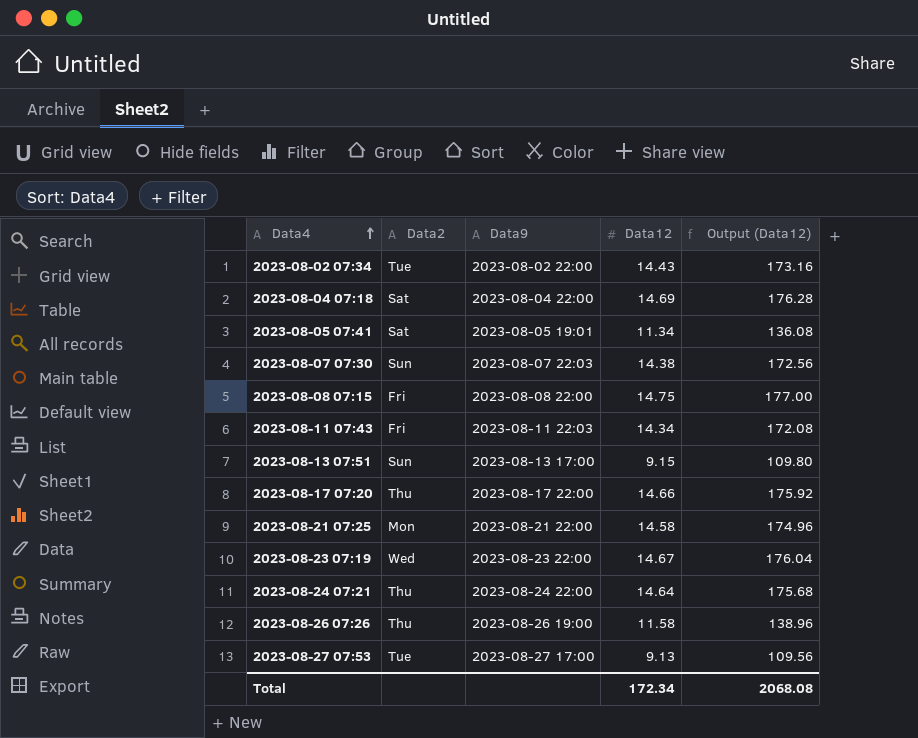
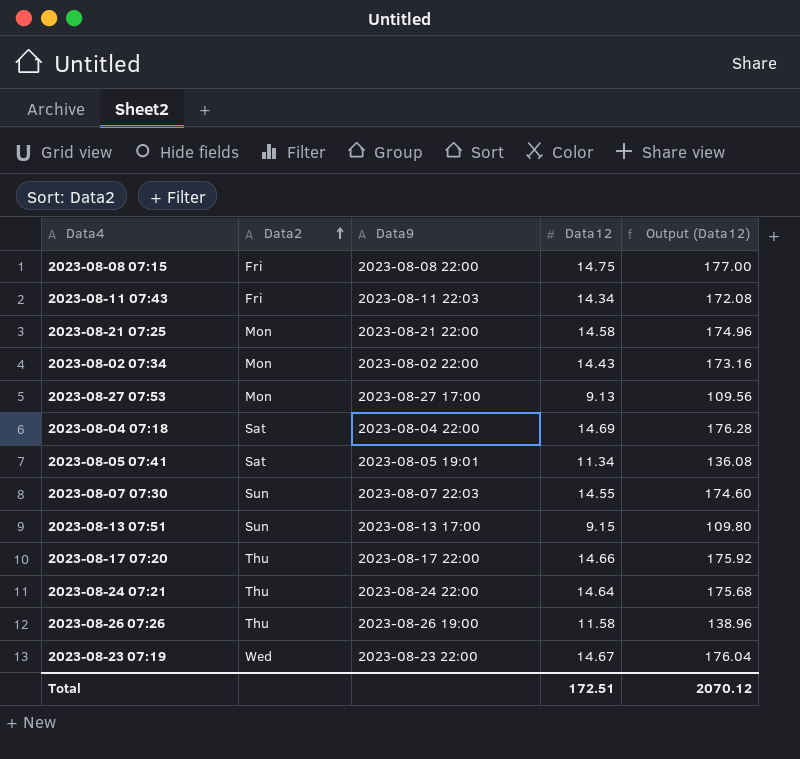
row order: Data4 ascending -> Data2 ascending
2023-08-02 07:34 | Data2: Tue -> Mon
2023-08-27 07:53 | Data2: Tue -> Mon
2023-08-07 07:30 | Data12: 14.38 -> 14.55
2023-08-07 07:30 | Output (Data12): 172.56 -> 174.60
Total | Data12: 172.34 -> 172.51
Total | Output (Data12): 2068.08 -> 2070.12

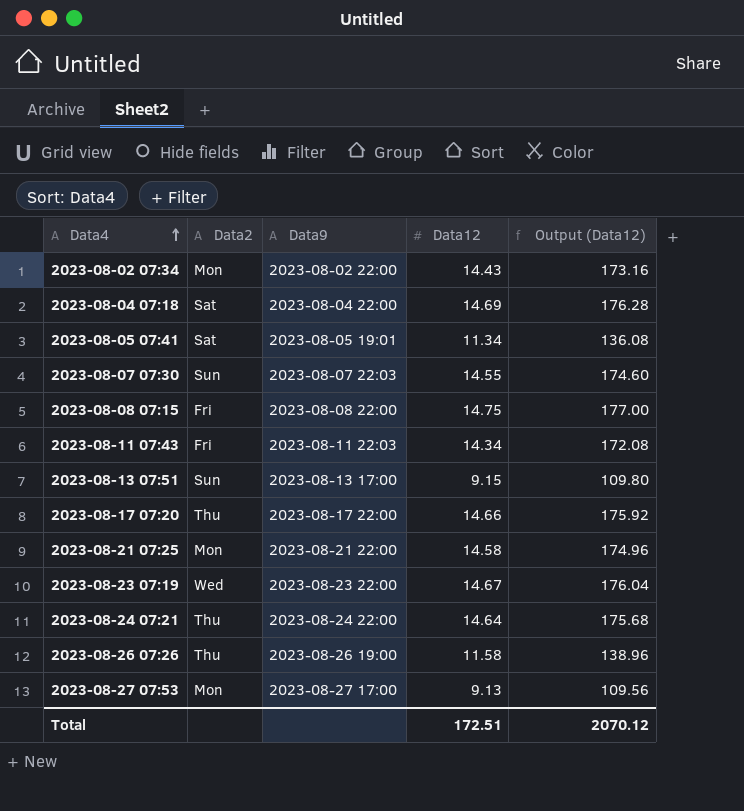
row order: Data2 ascending -> Data4 ascending

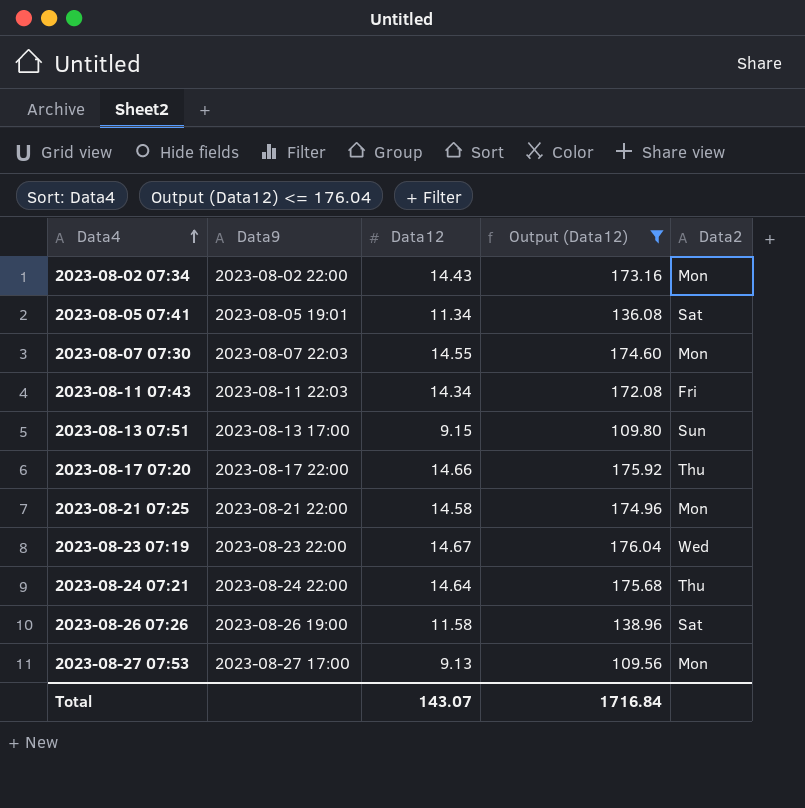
filter: none -> Output (Data12) <= 176.04
column Data2 | position: 2 -> 5
2023-08-07 07:30 | Data2: Sun -> Mon
2023-08-26 07:26 | Data2: Thu -> Sat
Total | Data12: 172.51 -> 143.07
Total | Output (Data12): 2070.12 -> 1716.84

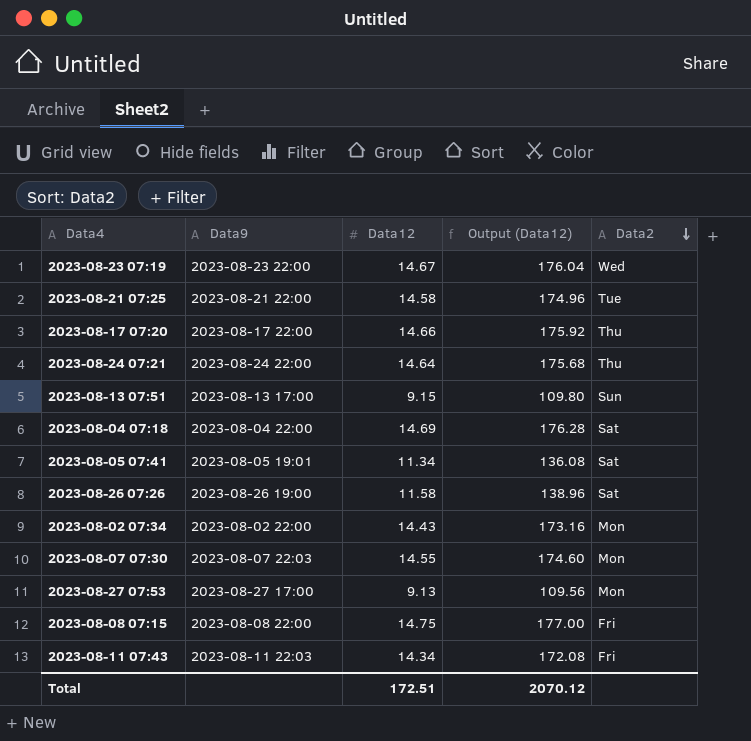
filter: Output (Data12) <= 176.04 -> none
row order: Data4 ascending -> Data2 descending
2023-08-21 07:25 | Data2: Mon -> Tue
Total | Data12: 143.07 -> 172.51
Total | Output (Data12): 1716.84 -> 2070.12

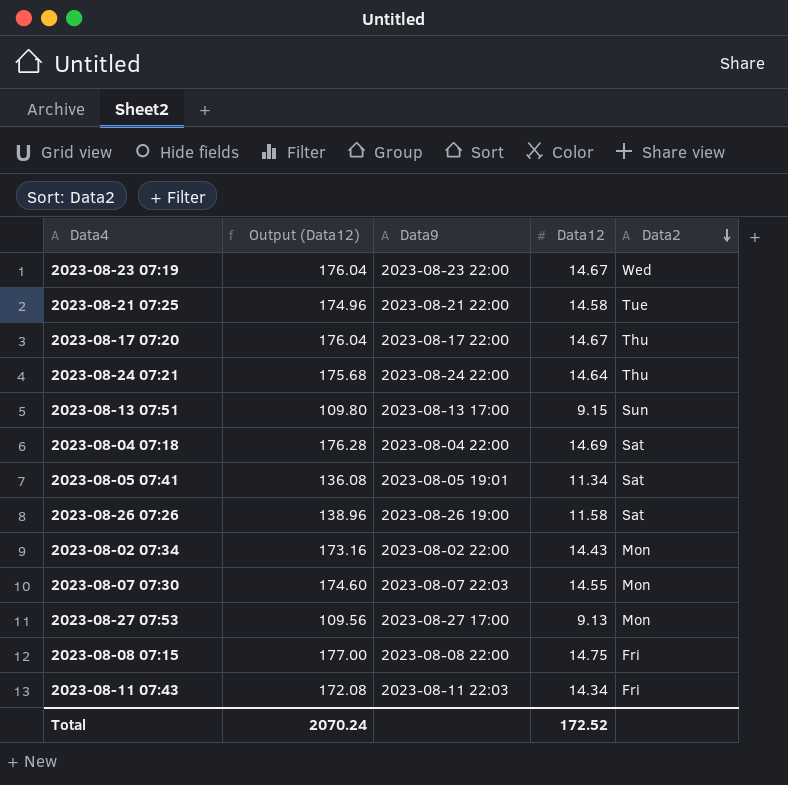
column Output (Data12) | position: 4 -> 2
2023-08-17 07:20 | Output (Data12): 175.92 -> 176.04
2023-08-17 07:20 | Data12: 14.66 -> 14.67
Total | Output (Data12): 2070.12 -> 2070.24
Total | Data12: 172.51 -> 172.52

